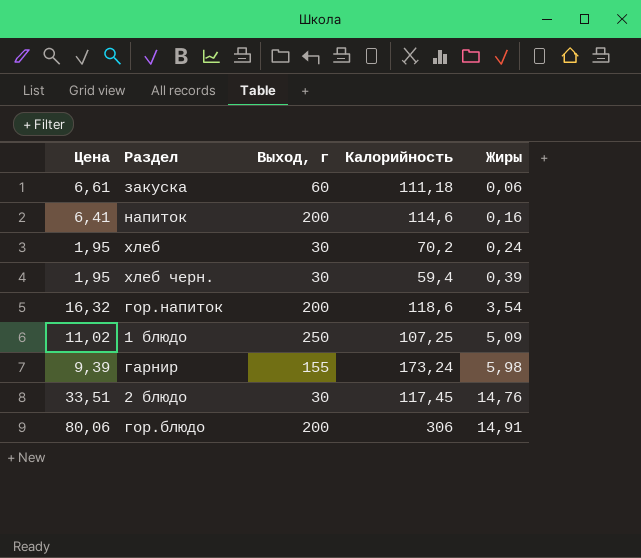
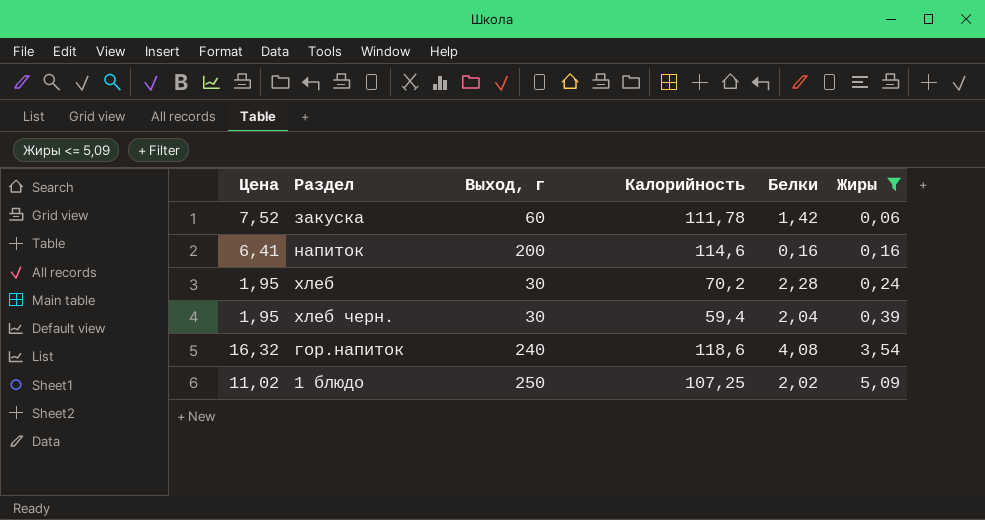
filter: none -> Жиры <= 5,09
column Белки | position: none -> 5
закуска | Цена: 6,61 -> 7,52
закуска | Калорийность: 111,18 -> 111,78
гор.напиток | Выход, г: 200 -> 240

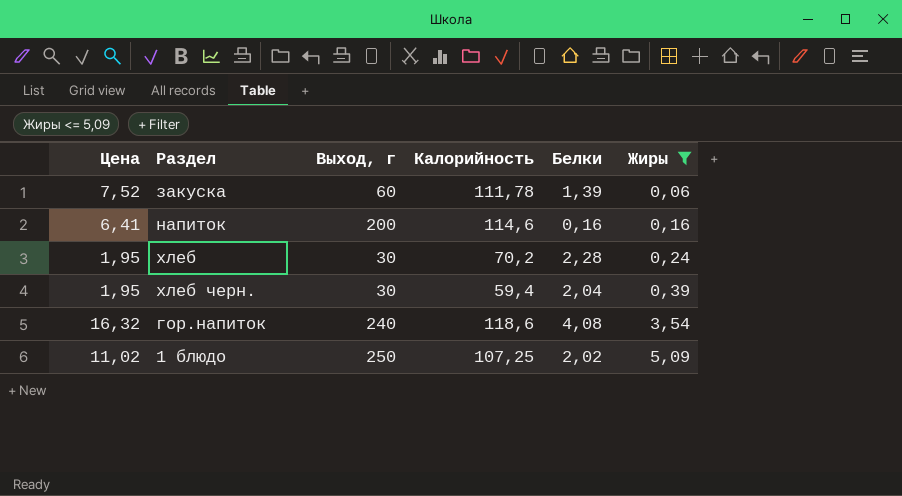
закуска | Белки: 1,42 -> 1,39

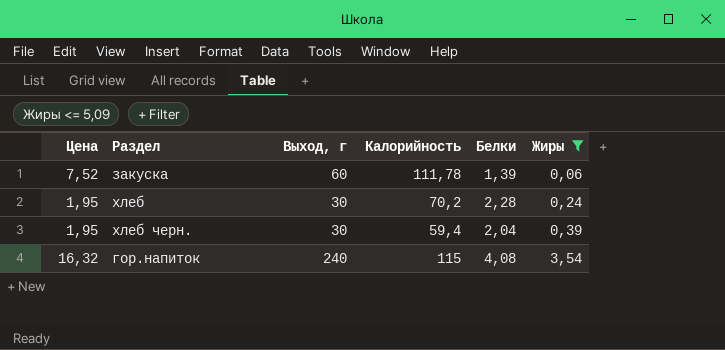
row напиток: 6,41 | 200 | 114,6 | 0,16 | 0,16 -> none
row 1 блюдо: 11,02 | 250 | 107,25 | 2,02 | 5,09 -> none
гор.напиток | Калорийность: 118,6 -> 115

